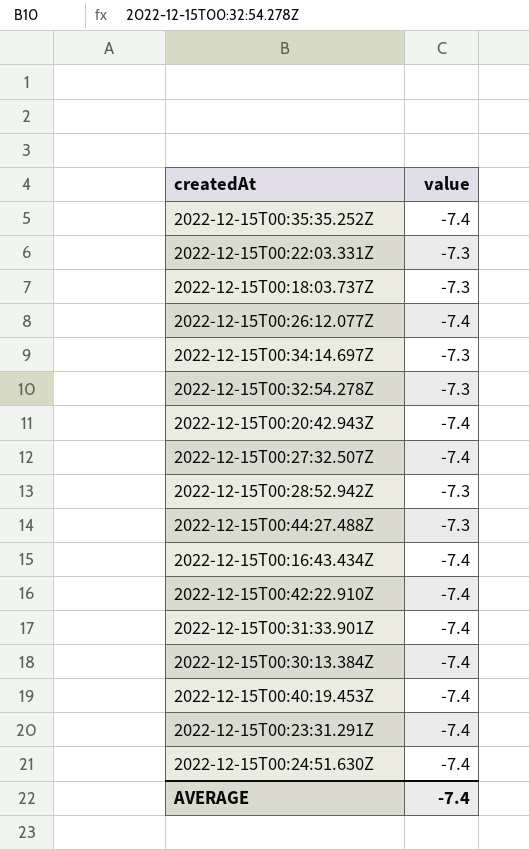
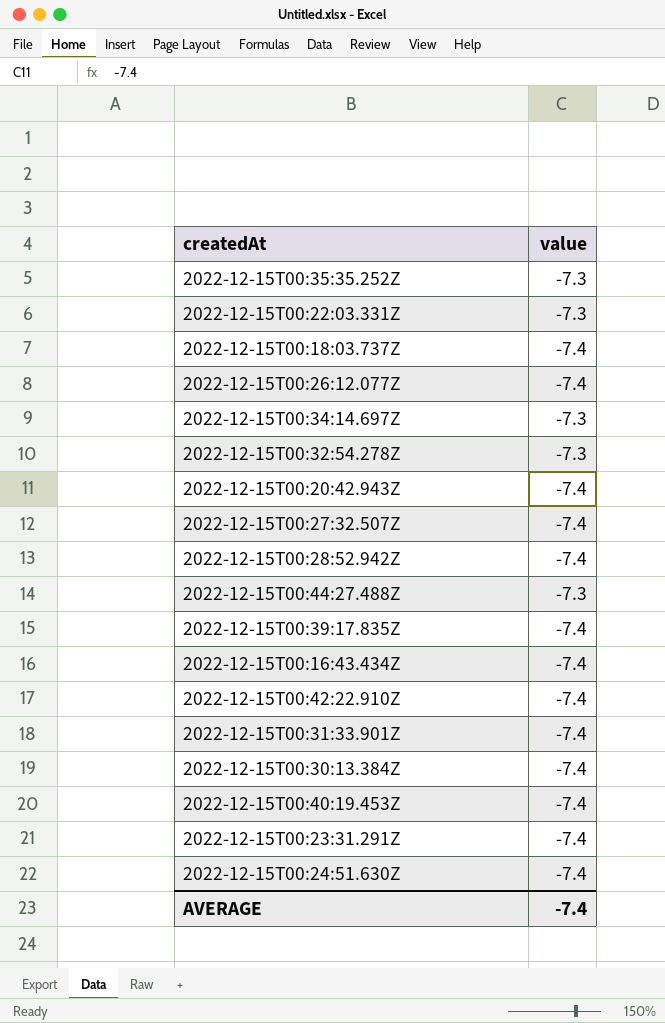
2022-12-15T00:35:35.252Z | value: -7.4 -> -7.3
2022-12-15T00:18:03.737Z | value: -7.3 -> -7.4
2022-12-15T00:28:52.942Z | value: -7.3 -> -7.4
row 2022-12-15T00:39:17.835Z: none -> -7.4

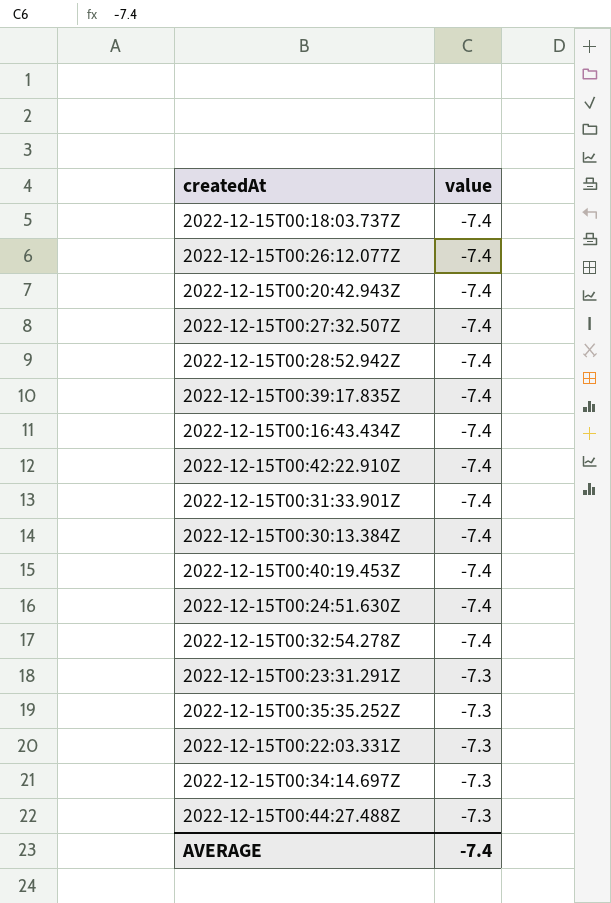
row order: none -> value ascending
2022-12-15T00:32:54.278Z | value: -7.3 -> -7.4
2022-12-15T00:23:31.291Z | value: -7.4 -> -7.3

